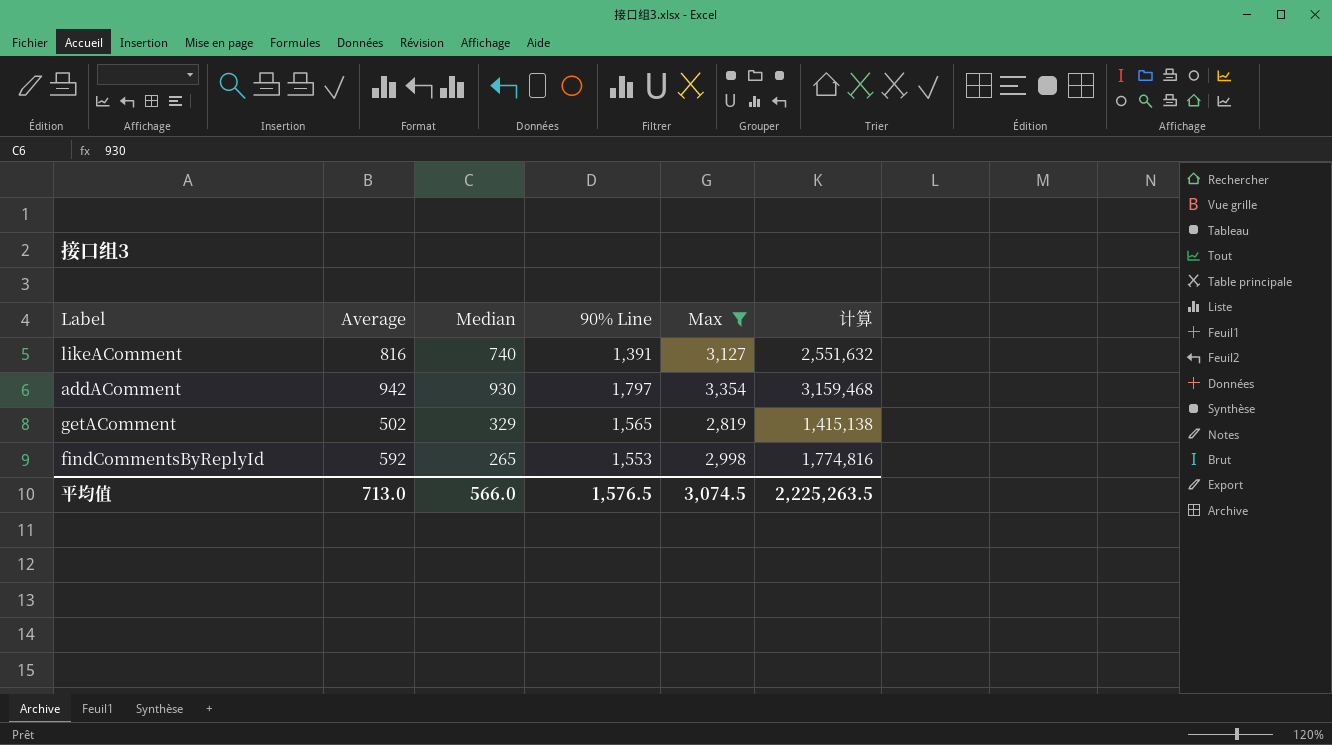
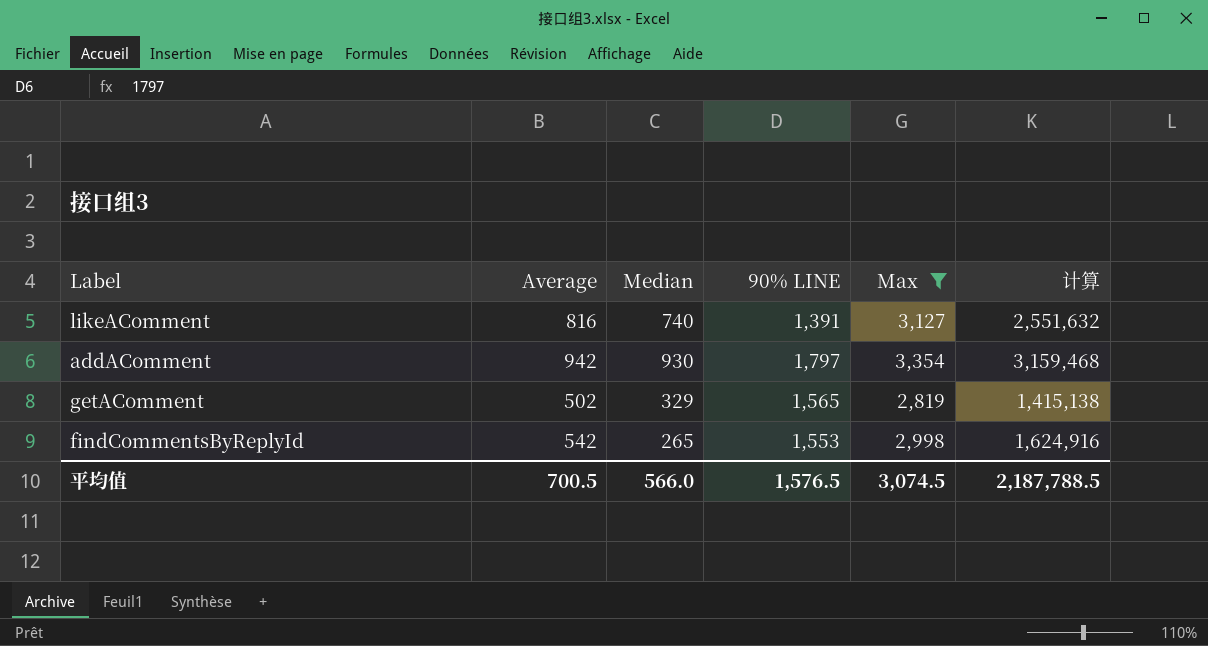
column name: 90% Line -> 90% LINE
findCommentsByReplyId | Average: 592 -> 542
findCommentsByReplyId | 计算: 1,774,816 -> 1,624,916
平均值 | Average: 713.0 -> 700.5
平均值 | 计算: 2,225,263.5 -> 2,187,788.5

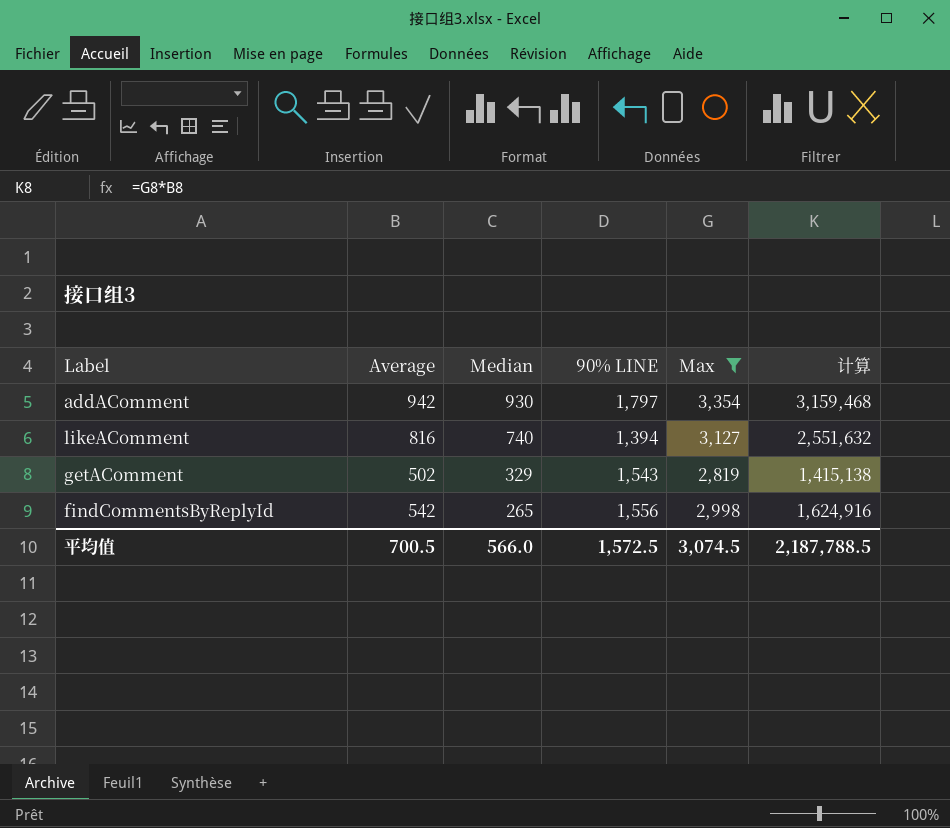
row order: none -> Median descending
likeAComment | 90% LINE: 1,391 -> 1,394
getAComment | 90% LINE: 1,565 -> 1,543
findCommentsByReplyId | 90% LINE: 1,553 -> 1,556
平均值 | 90% LINE: 1,576.5 -> 1,572.5

